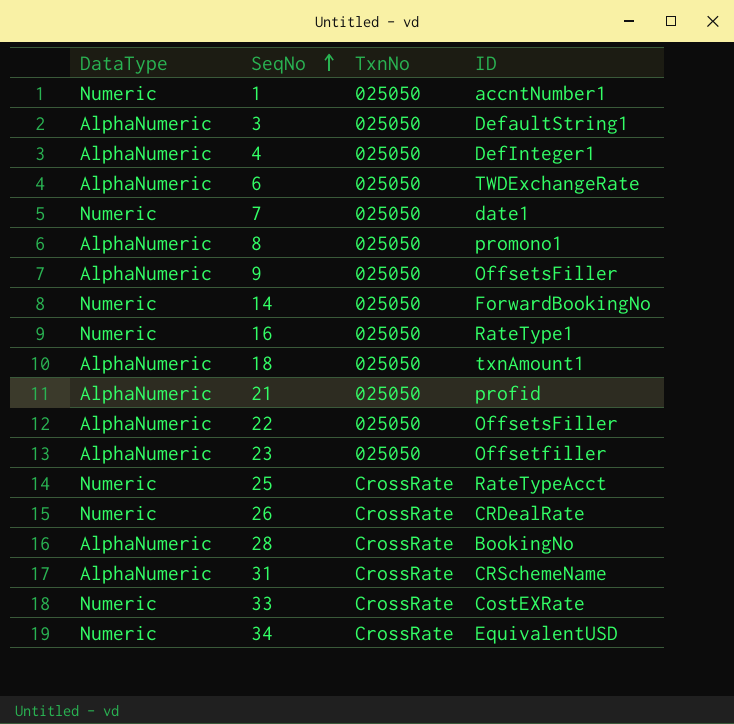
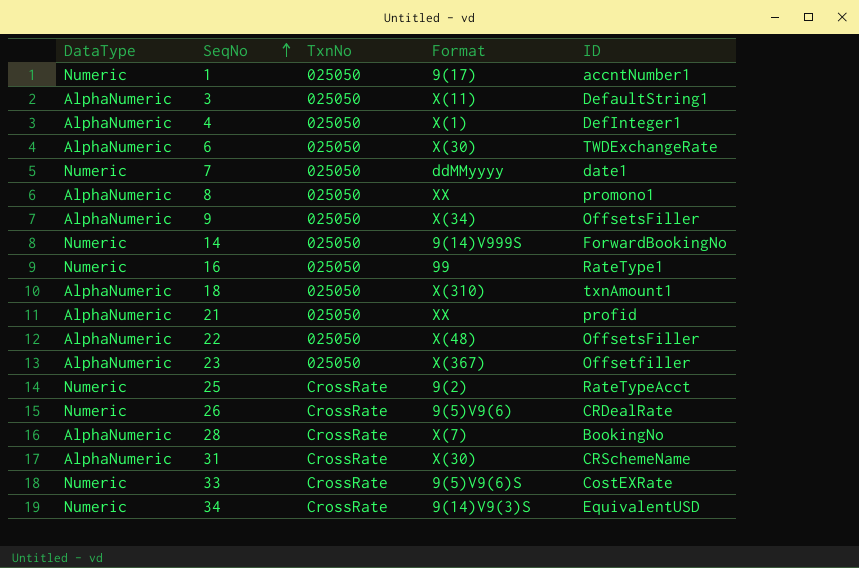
column Format | position: none -> 4

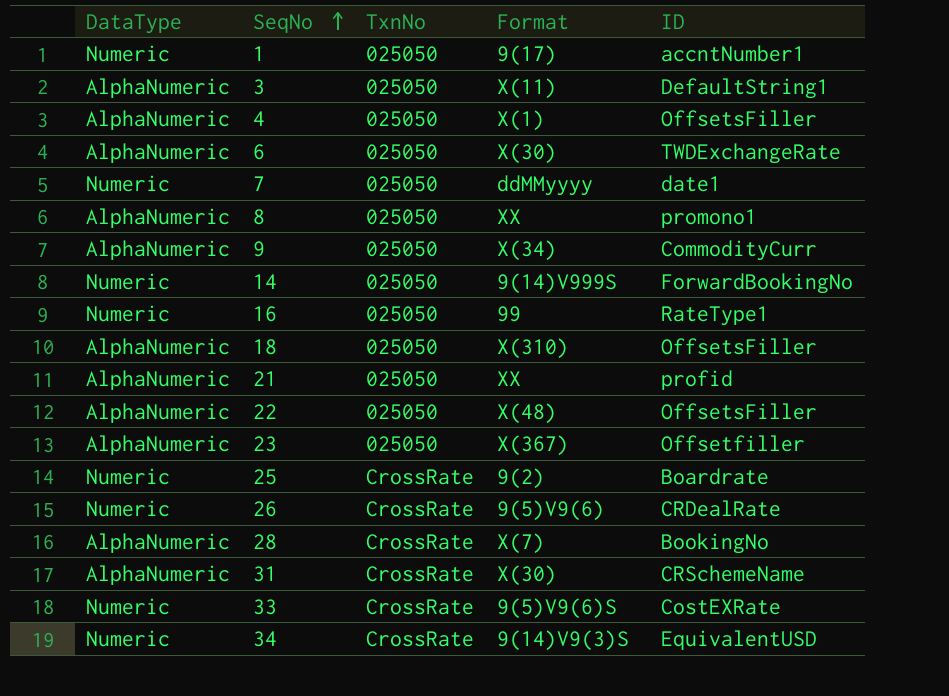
4 | ID: DefInteger1 -> OffsetsFiller
9 | ID: OffsetsFiller -> CommodityCurr
18 | ID: txnAmount1 -> OffsetsFiller
25 | ID: RateTypeAcct -> Boardrate

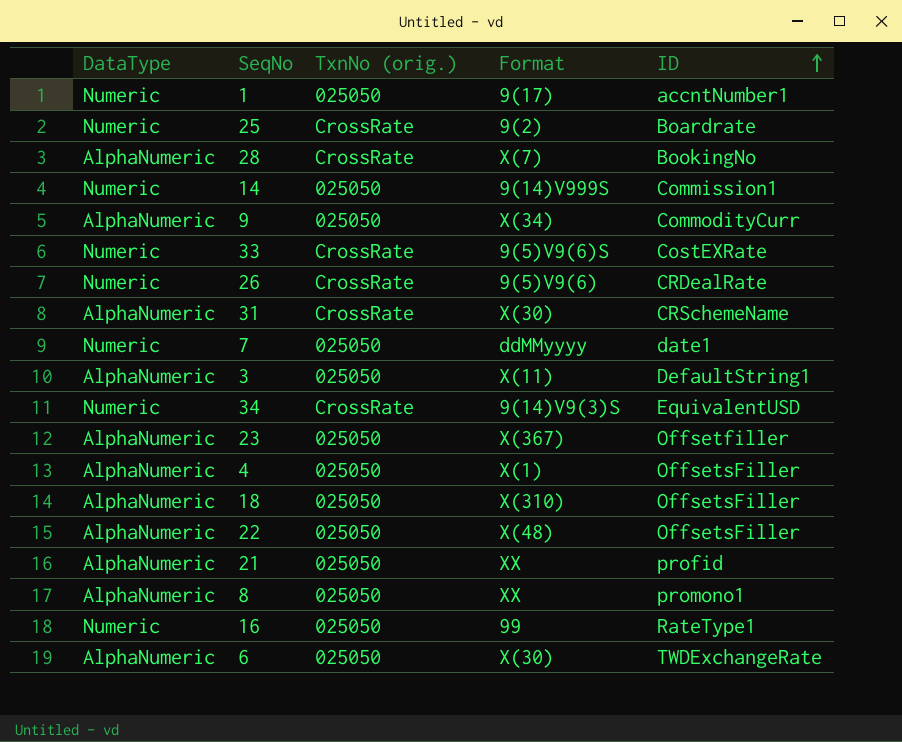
row order: SeqNo ascending -> ID ascending
column name: TxnNo -> TxnNo (orig.)
14 | ID: ForwardBookingNo -> Commission1

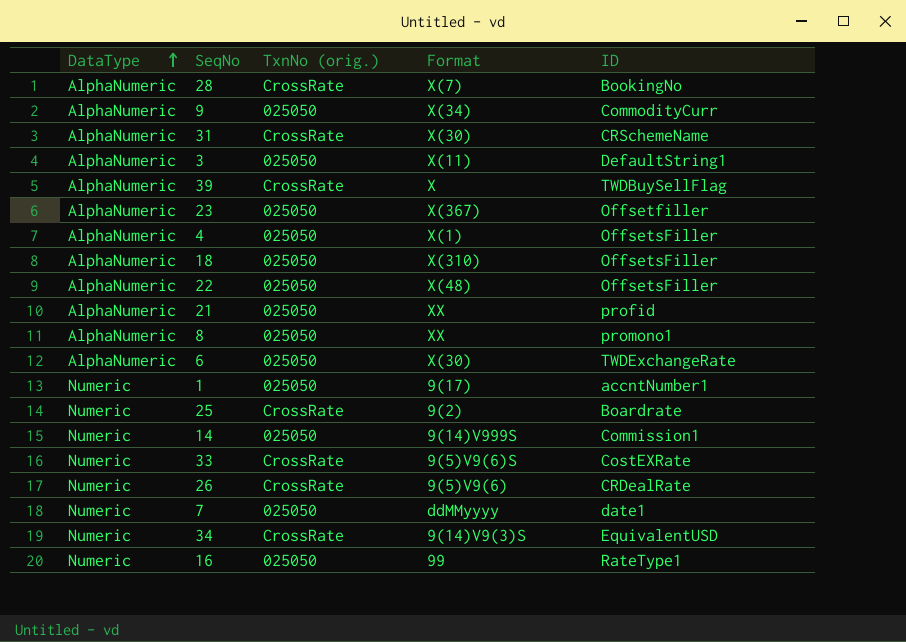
row order: ID ascending -> DataType ascending
row 39: none -> AlphaNumeric | CrossRate | X | TWDBuySellFlag

